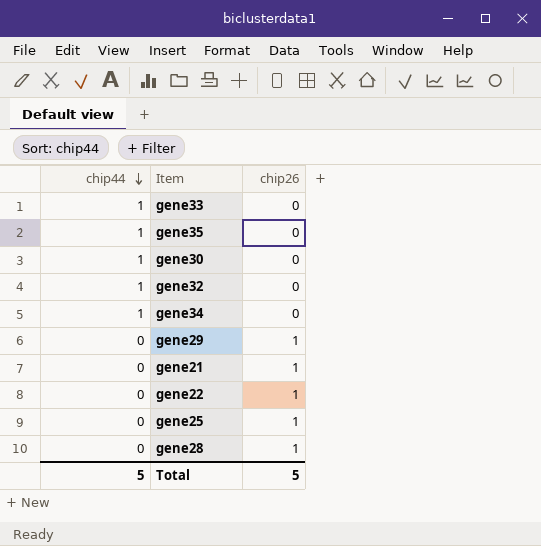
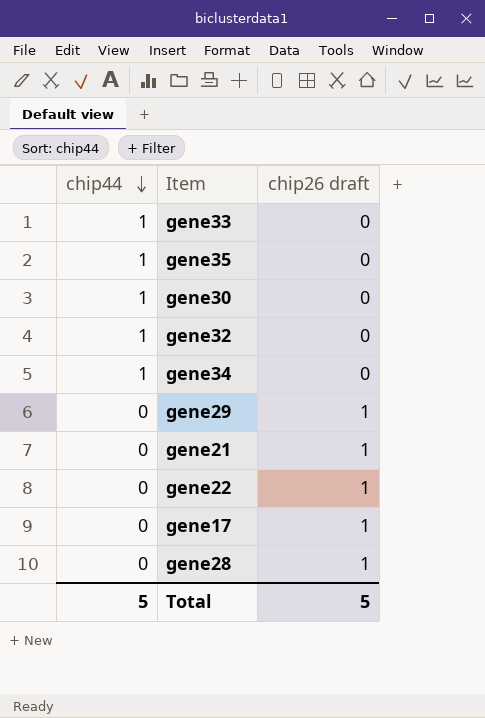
column name: chip26 -> chip26 draft
row gene25: 0 | 1 -> none
row gene17: none -> 0 | 1

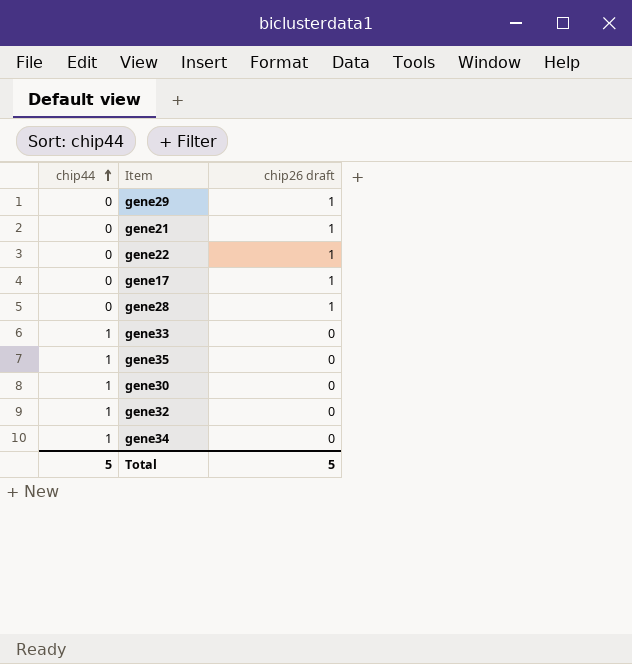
row order: chip44 descending -> chip44 ascending

